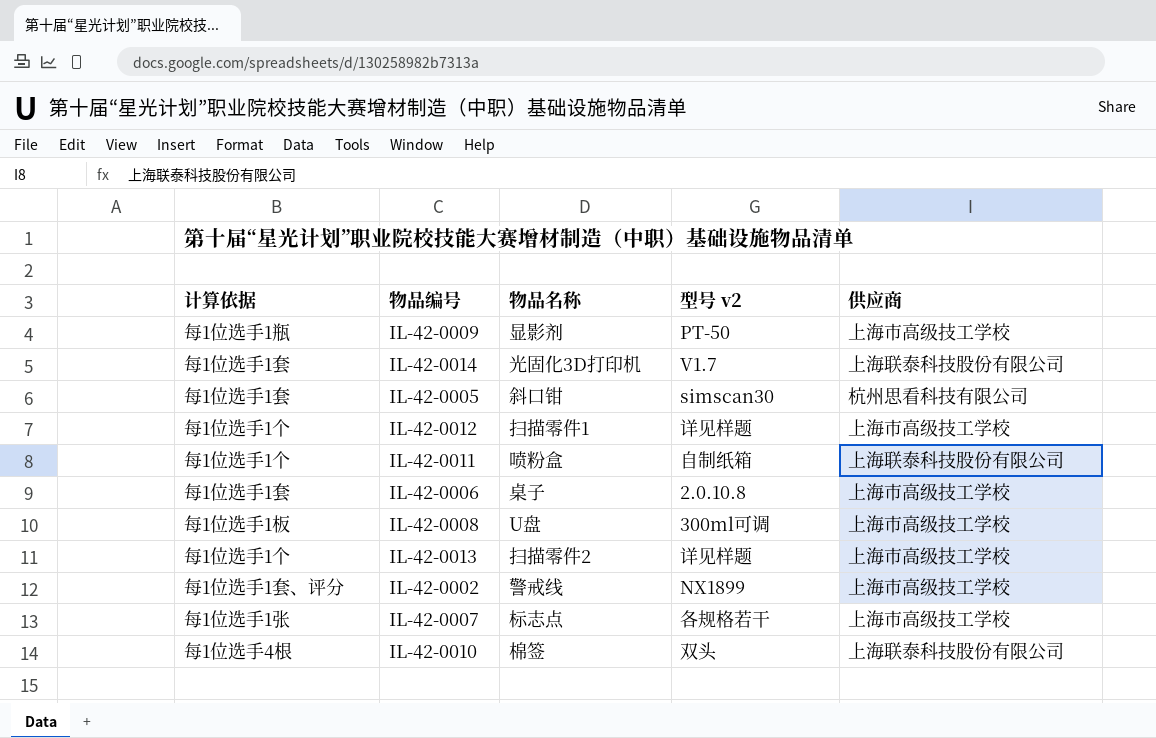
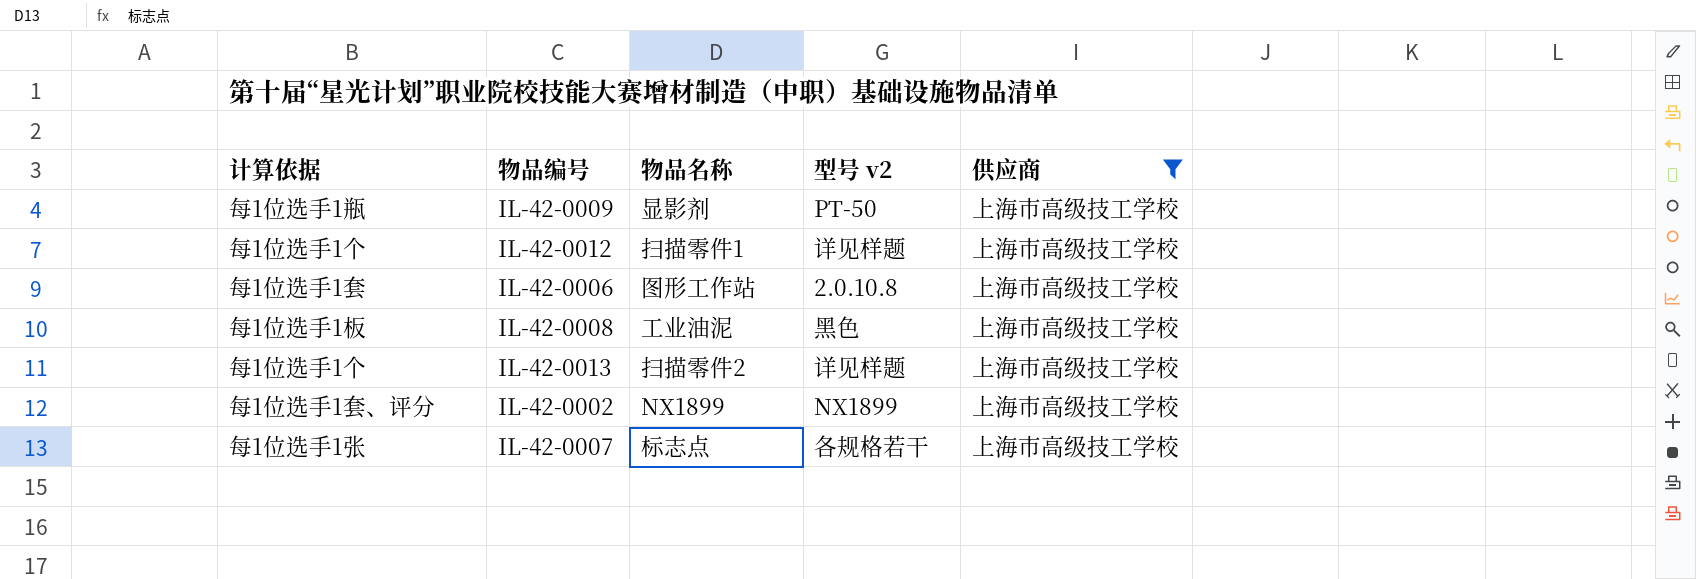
filter: none -> 供应商 = 上海市高级技工学校
IL-42-0006 | 物品名称: 桌子 -> 图形工作站
IL-42-0008 | 物品名称: U盘 -> 工业油泥
IL-42-0008 | 型号 v2: 300ml可调 -> 黑色
IL-42-0002 | 物品名称: 警戒线 -> NX1899

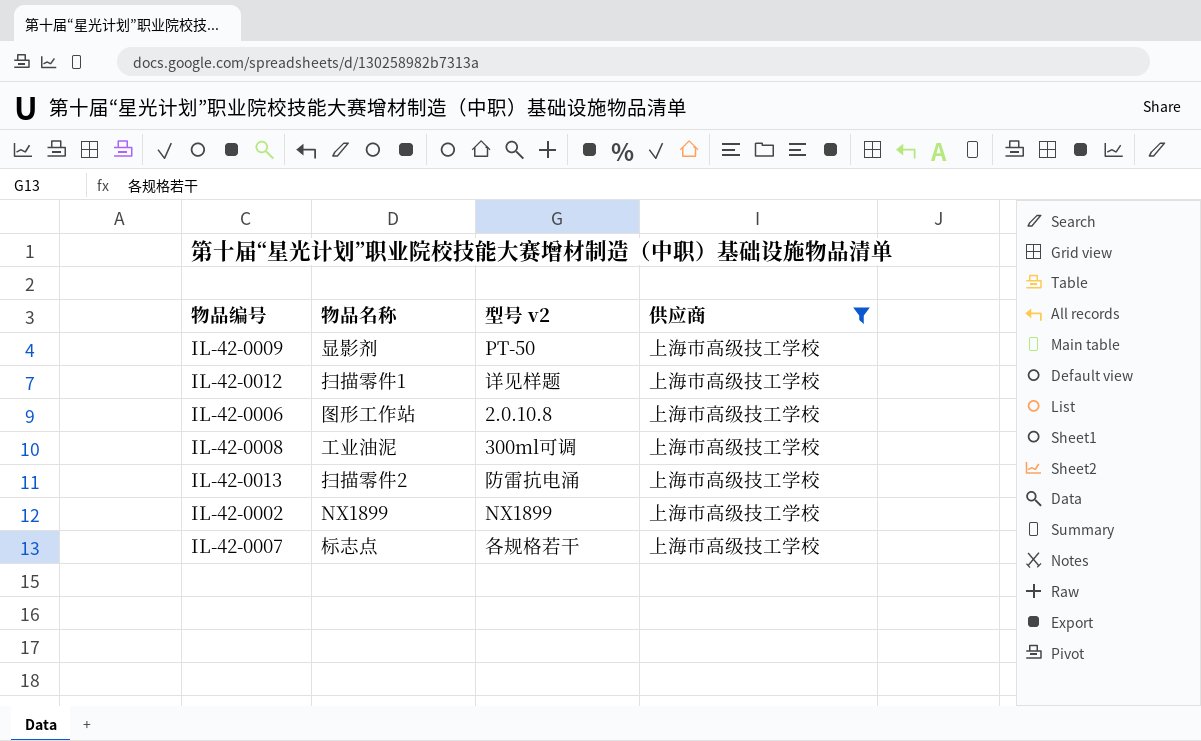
column 计算依据 | position: 1 -> none
IL-42-0008 | 型号 v2: 黑色 -> 300ml可调
IL-42-0013 | 型号 v2: 详见样题 -> 防雷抗电涌

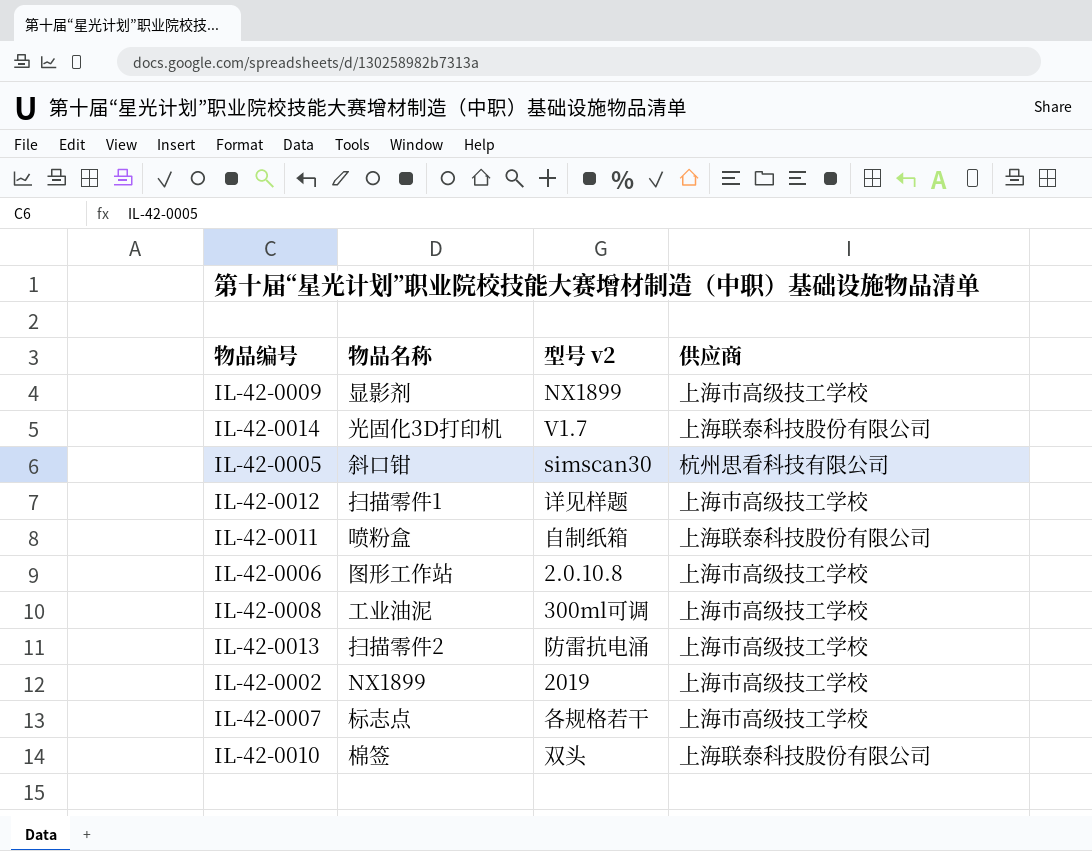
filter: 供应商 = 上海市高级技工学校 -> none
IL-42-0009 | 型号 v2: PT-50 -> NX1899
IL-42-0002 | 型号 v2: NX1899 -> 2019

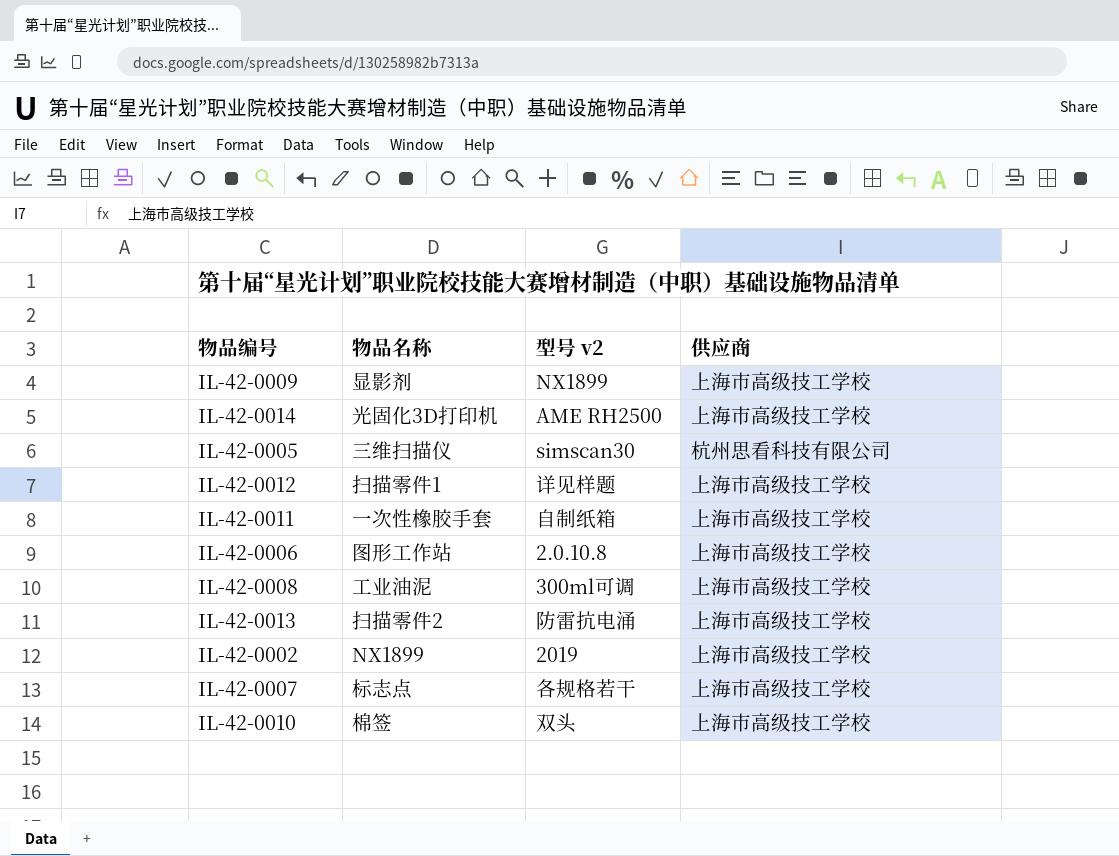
IL-42-0014 | 型号 v2: V1.7 -> AME RH2500
IL-42-0014 | 供应商: 上海联泰科技股份有限公司 -> 上海市高级技工学校
IL-42-0005 | 物品名称: 斜口钳 -> 三维扫描仪
IL-42-0011 | 物品名称: 喷粉盒 -> 一次性橡胶手套
IL-42-0011 | 供应商: 上海联泰科技股份有限公司 -> 上海市高级技工学校
IL-42-0010 | 供应商: 上海联泰科技股份有限公司 -> 上海市高级技工学校

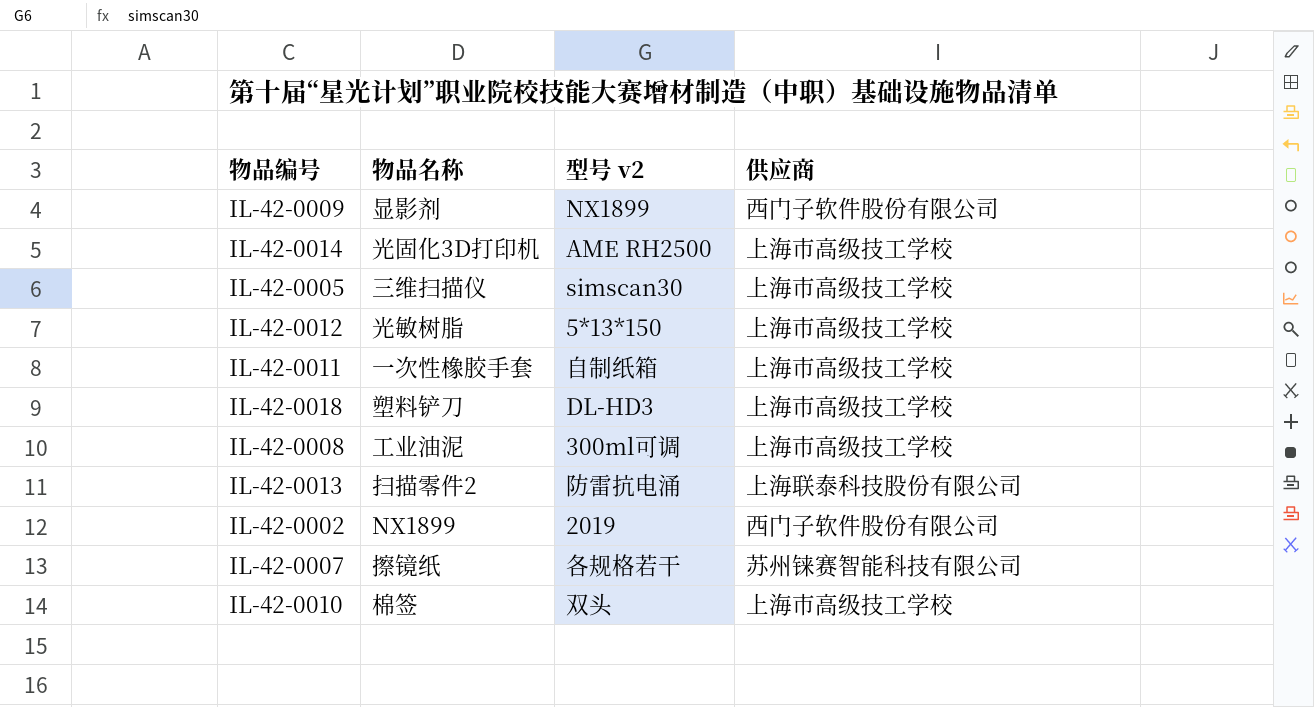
row IL-42-0006: 图形工作站 | 2.0.10.8 | 上海市高级技工学校 -> none
IL-42-0009 | 供应商: 上海市高级技工学校 -> 西门子软件股份有限公司
IL-42-0005 | 供应商: 杭州思看科技有限公司 -> 上海市高级技工学校
IL-42-0012 | 物品名称: 扫描零件1 -> 光敏树脂
IL-42-0012 | 型号 v2: 详见样题 -> 5*13*150
row IL-42-0018: none -> 塑料铲刀 | DL-HD3 | 上海市高级技工学校
IL-42-0013 | 供应商: 上海市高级技工学校 -> 上海联泰科技股份有限公司
IL-42-0002 | 供应商: 上海市高级技工学校 -> 西门子软件股份有限公司
IL-42-0007 | 物品名称: 标志点 -> 擦镜纸
IL-42-0007 | 供应商: 上海市高级技工学校 -> 苏州铼赛智能科技有限公司

